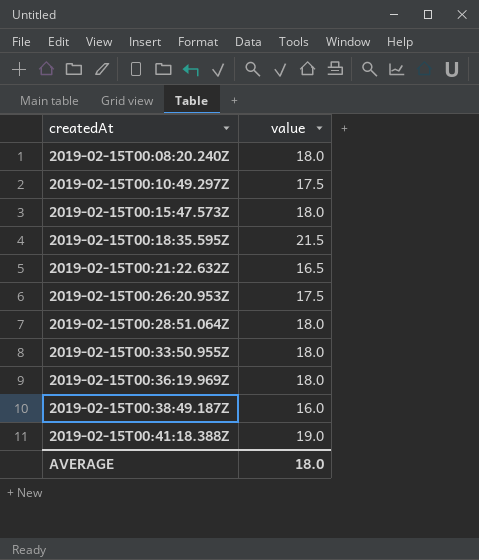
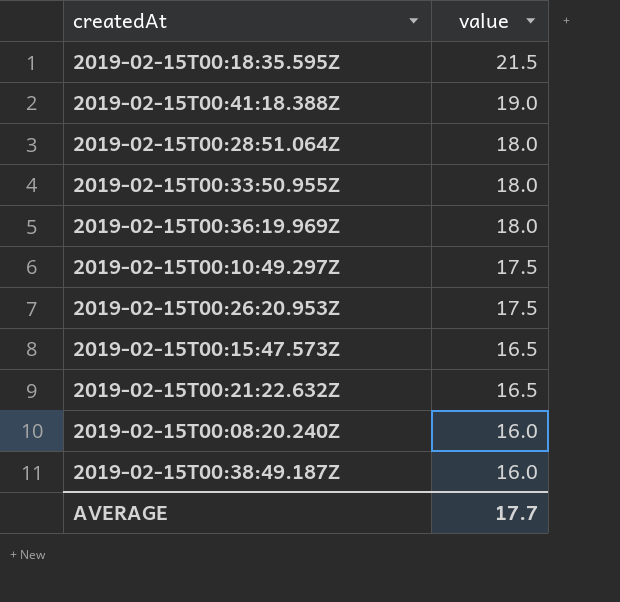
row order: createdAt ascending -> value descending
2019-02-15T00:15:47.573Z | value: 18.0 -> 16.5
2019-02-15T00:08:20.240Z | value: 18.0 -> 16.0
AVERAGE | value: 18.0 -> 17.7

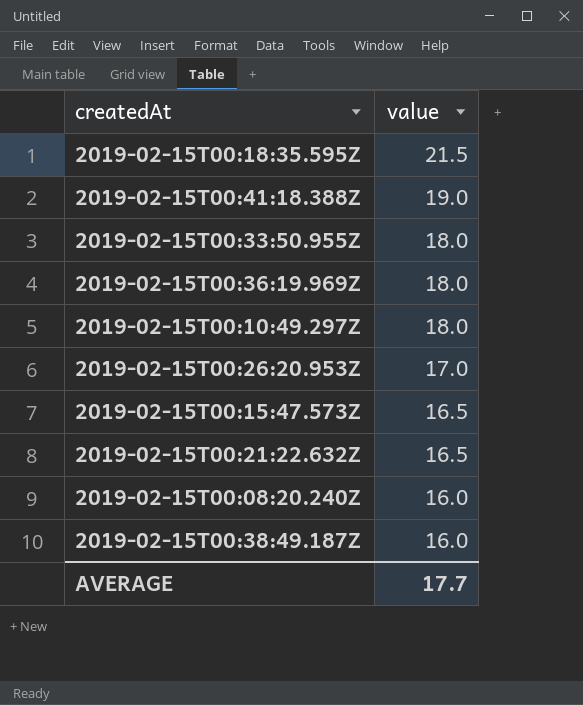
row 2019-02-15T00:28:51.064Z: 18.0 -> none
2019-02-15T00:10:49.297Z | value: 17.5 -> 18.0
2019-02-15T00:26:20.953Z | value: 17.5 -> 17.0

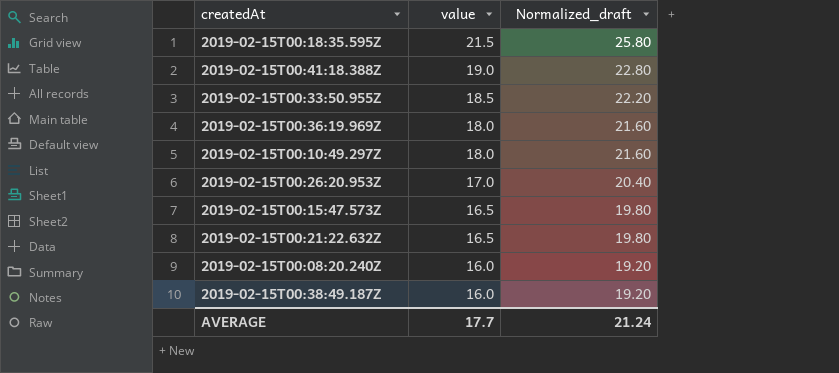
column Normalized_draft | formula: none -> [value] * 1.2
2019-02-15T00:33:50.955Z | value: 18.0 -> 18.5

